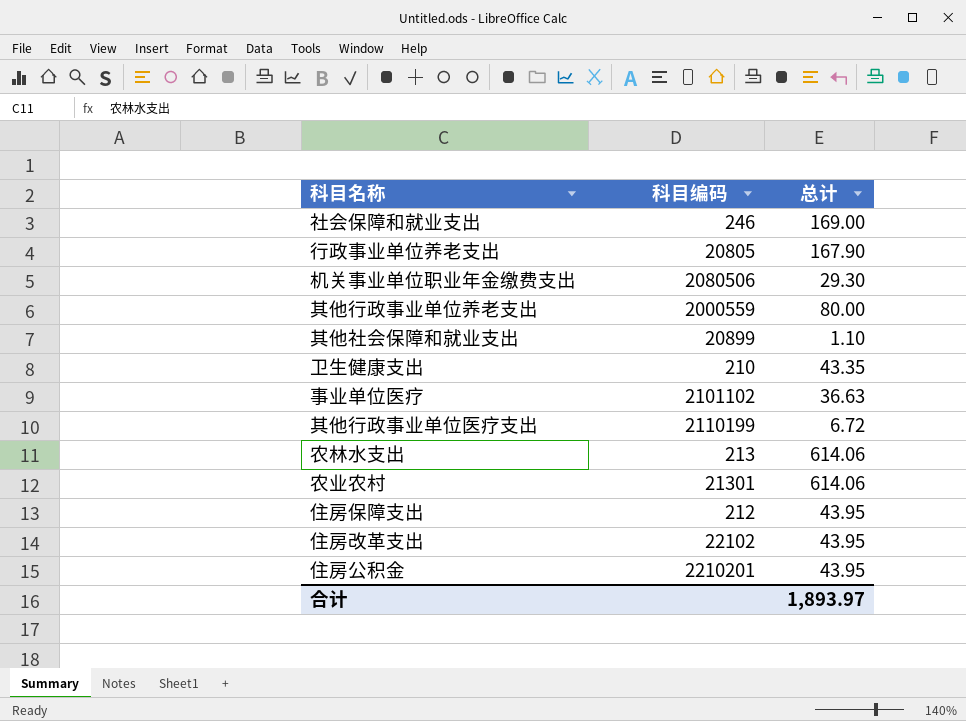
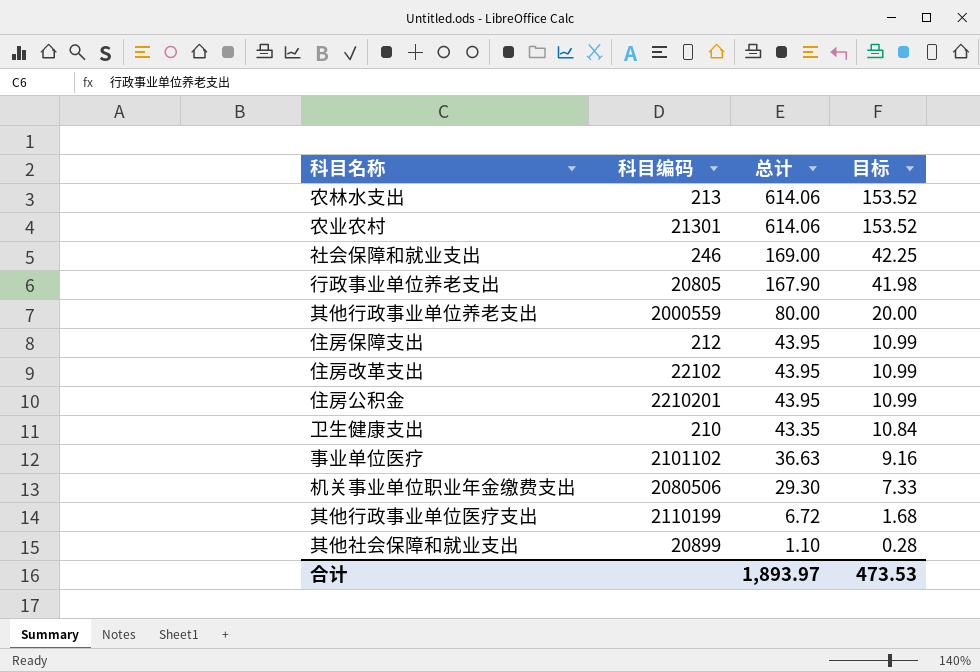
row order: none -> 总计 descending
column 目标 | formula: none -> [总计] * 0.25

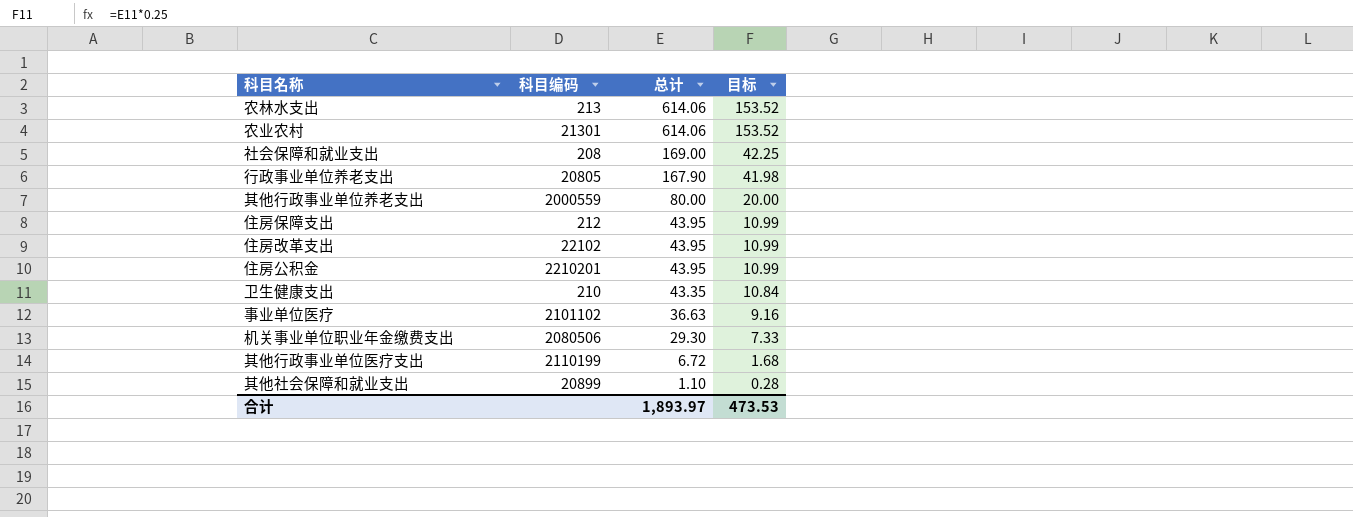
社会保障和就业支出 | 科目编码: 246 -> 208

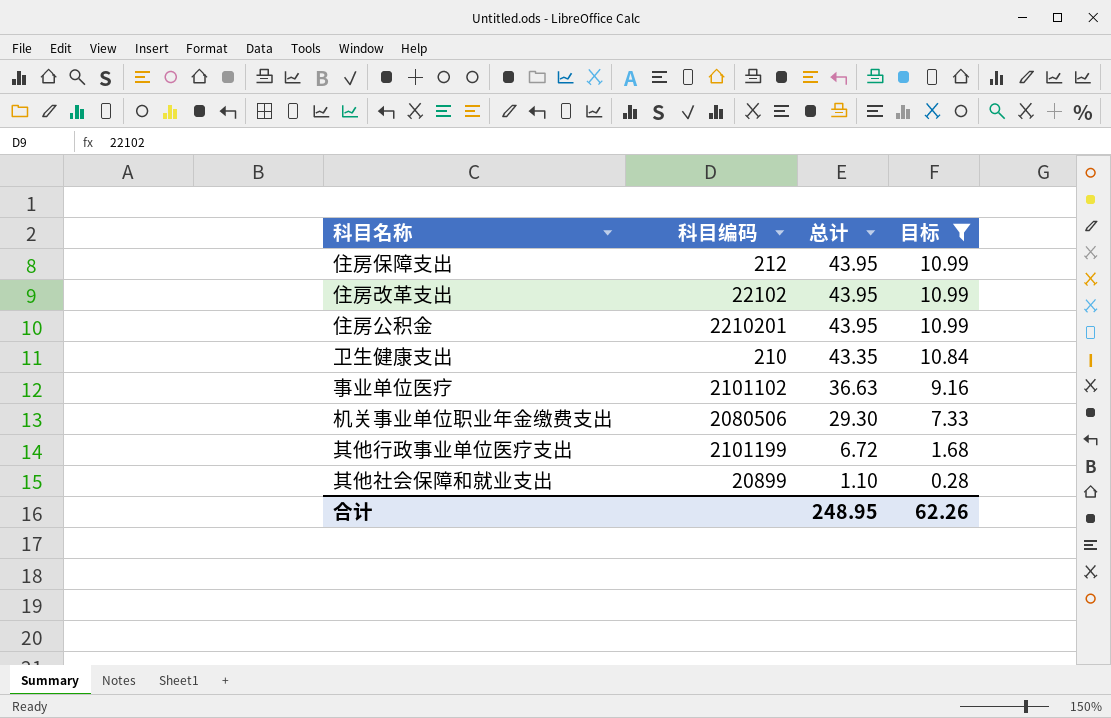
filter: none -> 目标 <= 10.99
其他行政事业单位医疗支出 | 科目编码: 2110199 -> 2101199
合计 | 总计: 1,893.97 -> 248.95
合计 | 目标: 473.53 -> 62.26

